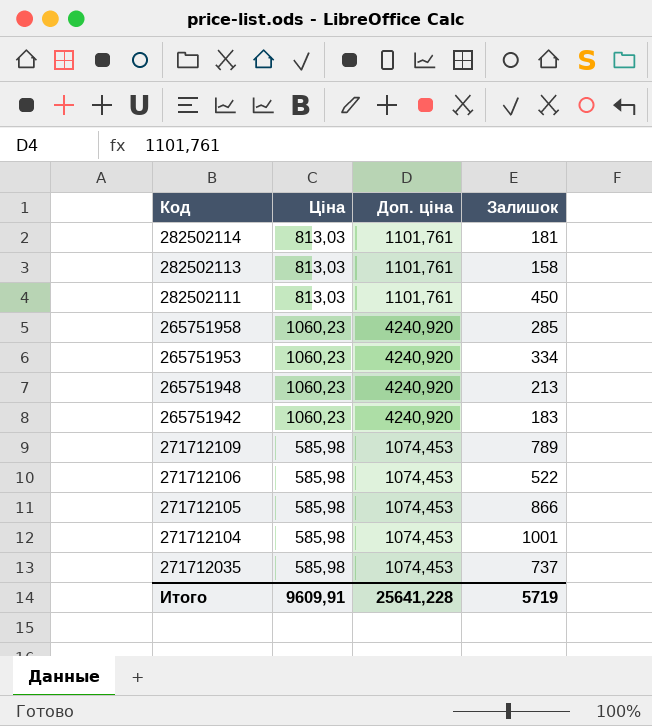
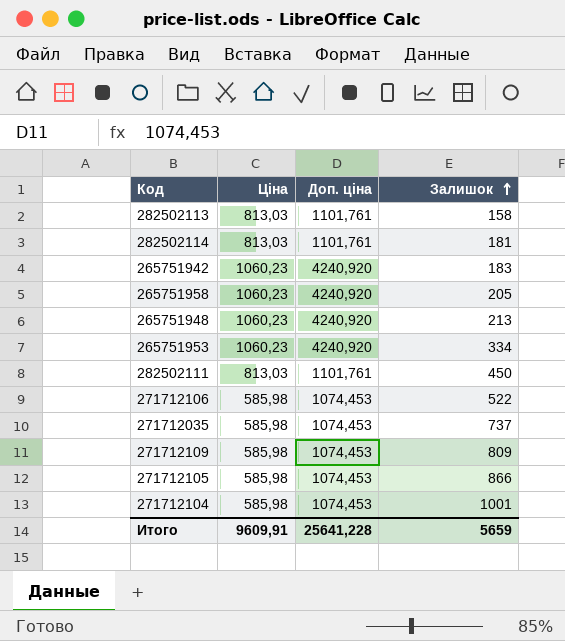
row order: none -> Залишок ascending
265751958 | Залишок: 285 -> 205
271712109 | Залишок: 789 -> 809
Итого | Залишок: 5719 -> 5659

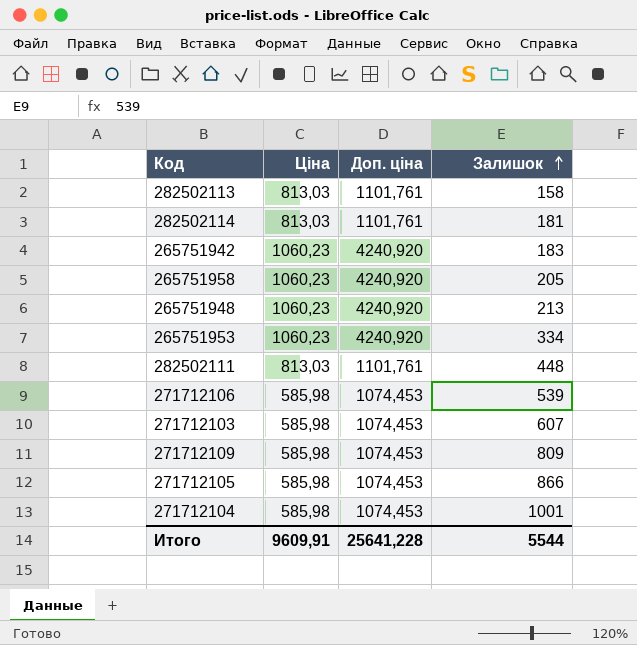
row 271712035: 585,98 | 1074,453 | 737 -> none
282502111 | Залишок: 450 -> 448
271712106 | Залишок: 522 -> 539
row 271712103: none -> 585,98 | 1074,453 | 607
Итого | Залишок: 5659 -> 5544

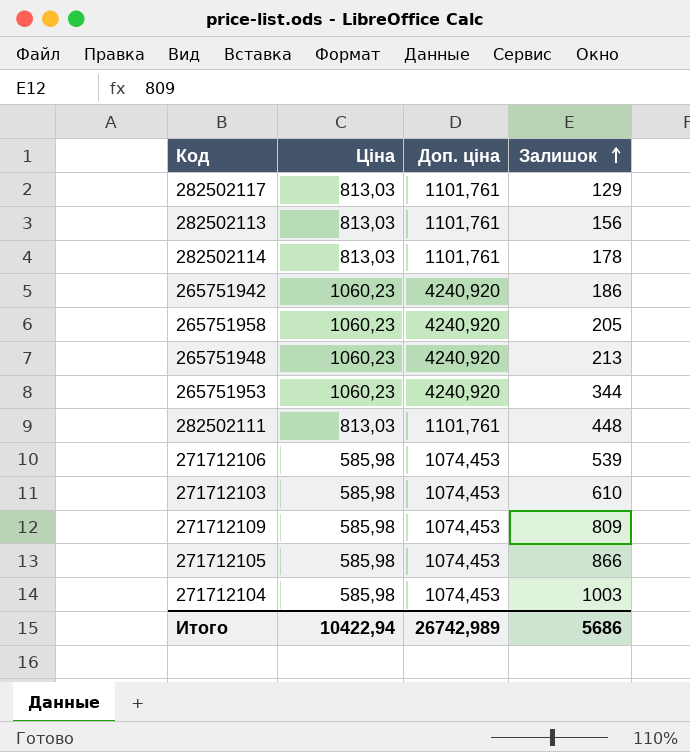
row 282502117: none -> 813,03 | 1101,761 | 129
282502113 | Залишок: 158 -> 156
282502114 | Залишок: 181 -> 178
265751942 | Залишок: 183 -> 186
265751953 | Залишок: 334 -> 344
271712103 | Залишок: 607 -> 610
271712104 | Залишок: 1001 -> 1003
Итого | Ціна: 9609,91 -> 10422,94
Итого | Доп. ціна: 25641,228 -> 26742,989
Итого | Залишок: 5544 -> 5686

